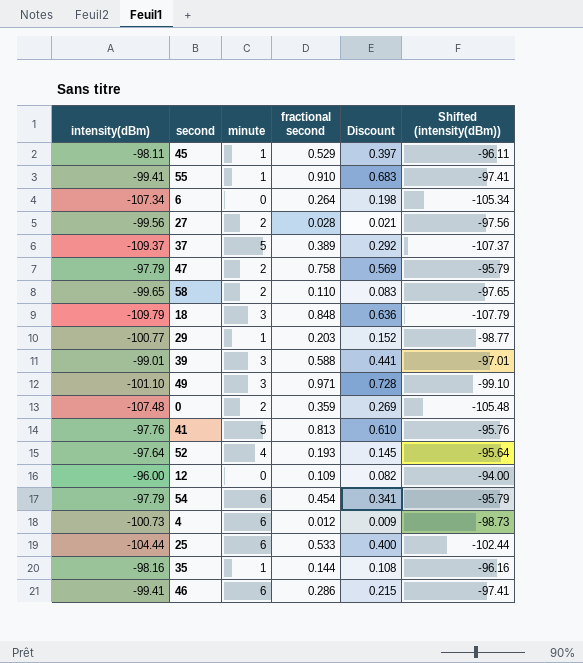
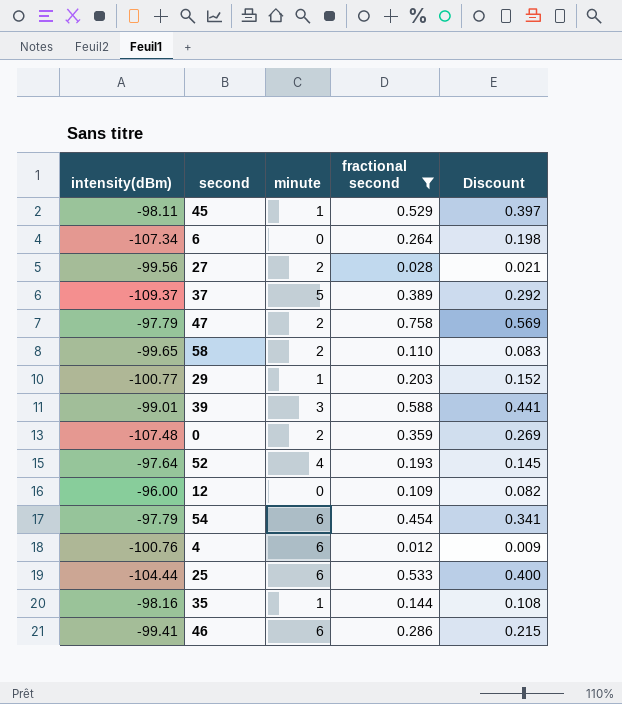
filter: none -> fractional second <= 0.758
column Shifted (intensity(dBm)) | formula: [intensity(dBm)] + 2 -> none
4 | intensity(dBm): -100.73 -> -100.76

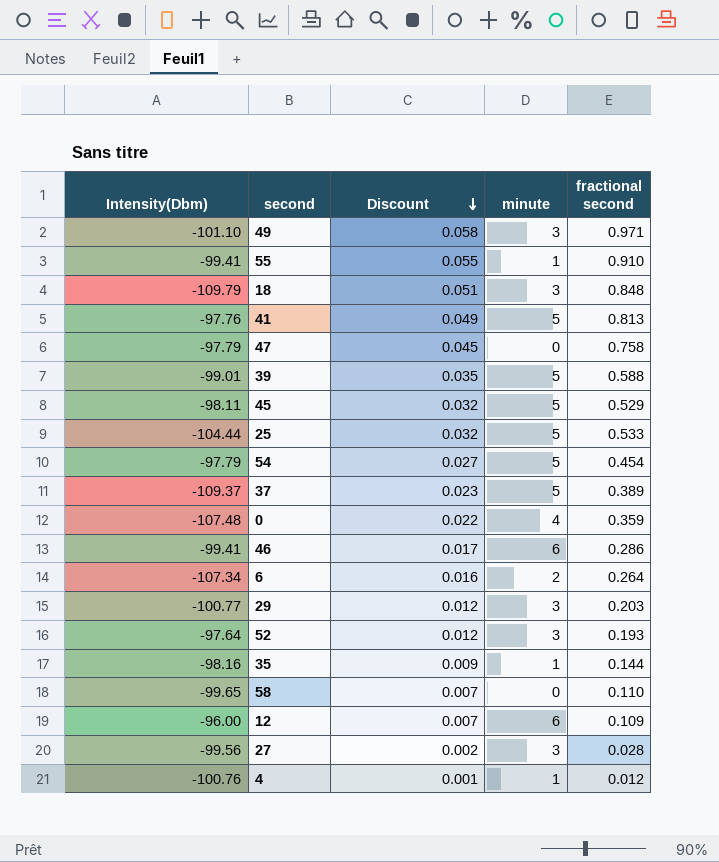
filter: fractional second <= 0.758 -> none
row order: none -> Discount descending
column name: intensity(dBm) -> Intensity(Dbm)
column Discount | formula: [fractional second] * 0.75 -> [fractional second] * 0.06
column Discount | position: 5 -> 3
47 | minute: 2 -> 0
39 | minute: 3 -> 5
45 | minute: 1 -> 5
25 | minute: 6 -> 5
54 | minute: 6 -> 5
0 | minute: 2 -> 4
6 | minute: 0 -> 2
29 | minute: 1 -> 3
52 | minute: 4 -> 3
58 | minute: 2 -> 0
12 | minute: 0 -> 6
27 | minute: 2 -> 3
4 | minute: 6 -> 1

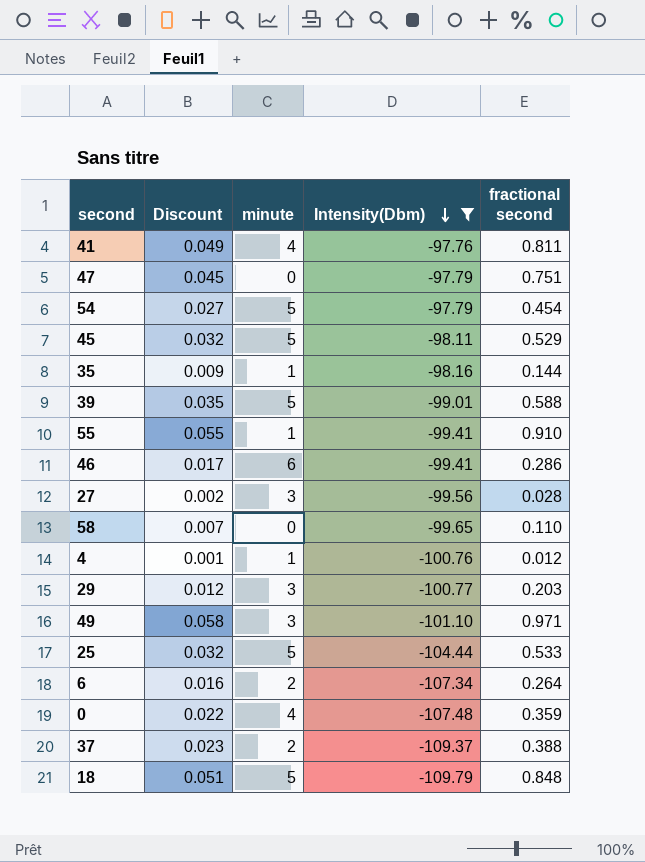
filter: none -> Intensity(Dbm) <= -97.76
row order: Discount descending -> Intensity(Dbm) descending
column Intensity(Dbm) | position: 1 -> 4
41 | minute: 5 -> 4
41 | fractional second: 0.813 -> 0.811
47 | fractional second: 0.758 -> 0.751
37 | minute: 5 -> 2
37 | fractional second: 0.389 -> 0.388
18 | minute: 3 -> 5

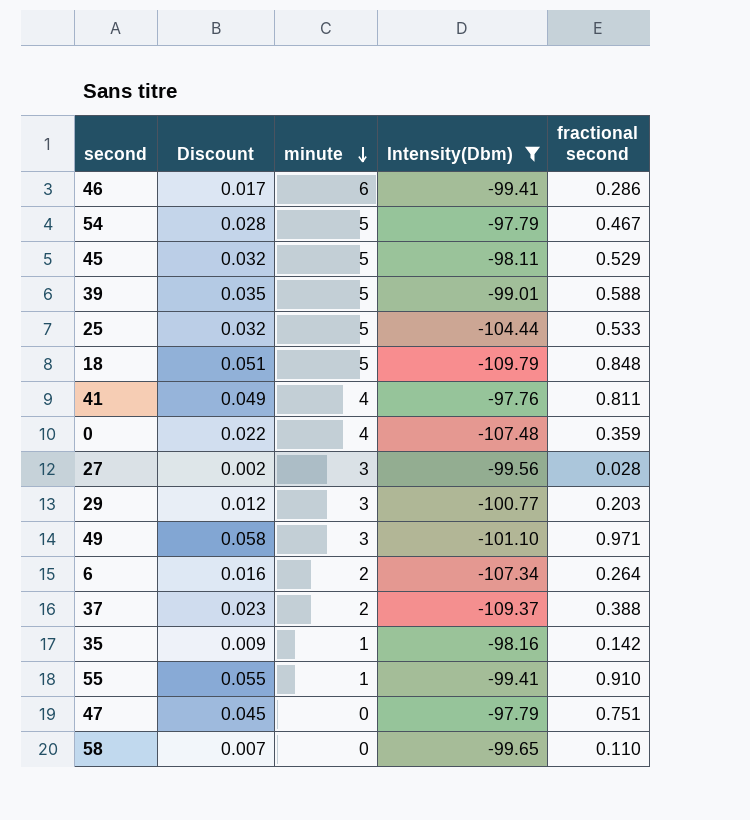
row order: Intensity(Dbm) descending -> minute descending
row 4: 0.001 | 1 | -100.76 | 0.012 -> none
54 | Discount: 0.027 -> 0.028
54 | fractional second: 0.454 -> 0.467
35 | fractional second: 0.144 -> 0.142

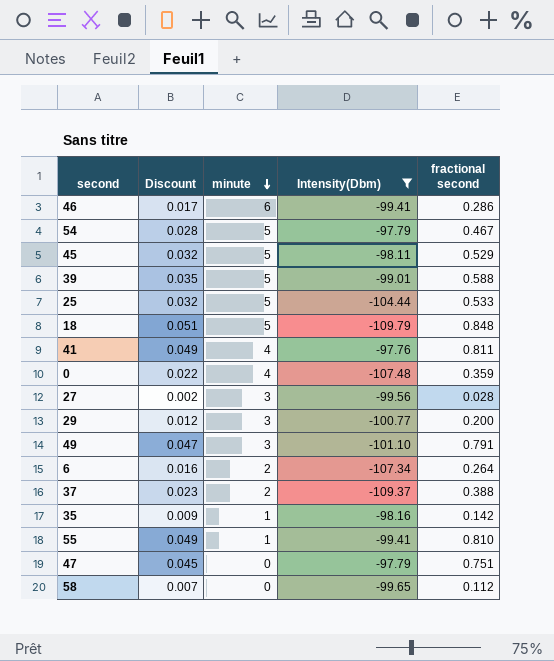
29 | fractional second: 0.203 -> 0.200
49 | Discount: 0.058 -> 0.047
49 | fractional second: 0.971 -> 0.791
55 | Discount: 0.055 -> 0.049
55 | fractional second: 0.910 -> 0.810
58 | fractional second: 0.110 -> 0.112

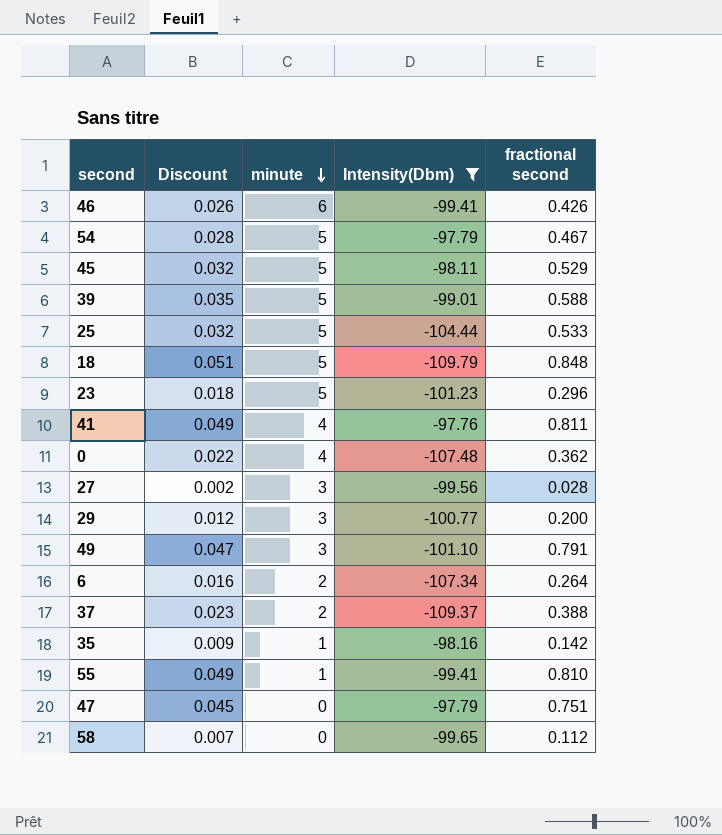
46 | Discount: 0.017 -> 0.026
46 | fractional second: 0.286 -> 0.426
row 23: none -> 0.018 | 5 | -101.23 | 0.296
0 | fractional second: 0.359 -> 0.362

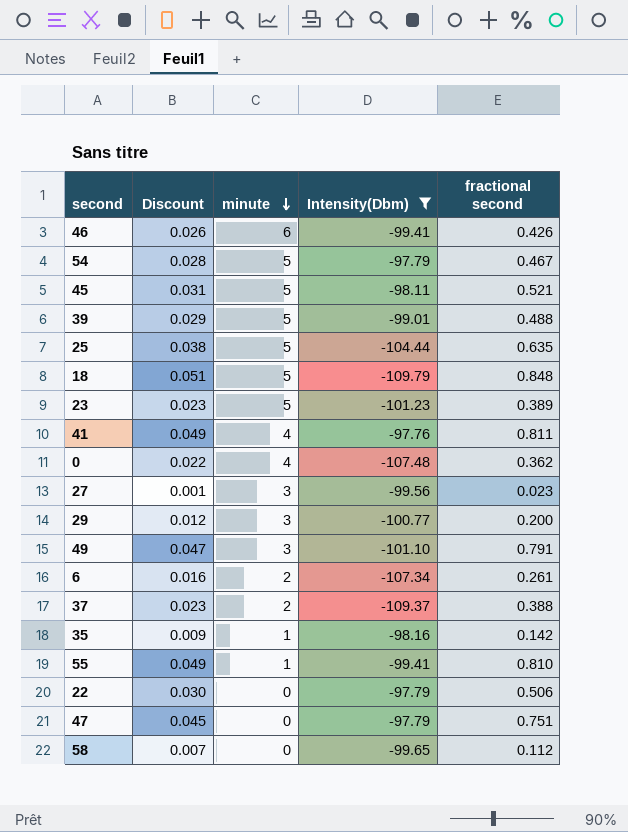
45 | Discount: 0.032 -> 0.031
45 | fractional second: 0.529 -> 0.521
39 | Discount: 0.035 -> 0.029
39 | fractional second: 0.588 -> 0.488
25 | Discount: 0.032 -> 0.038
25 | fractional second: 0.533 -> 0.635
23 | Discount: 0.018 -> 0.023
23 | fractional second: 0.296 -> 0.389
27 | Discount: 0.002 -> 0.001
27 | fractional second: 0.028 -> 0.023
6 | fractional second: 0.264 -> 0.261
row 22: none -> 0.030 | 0 | -97.79 | 0.506

